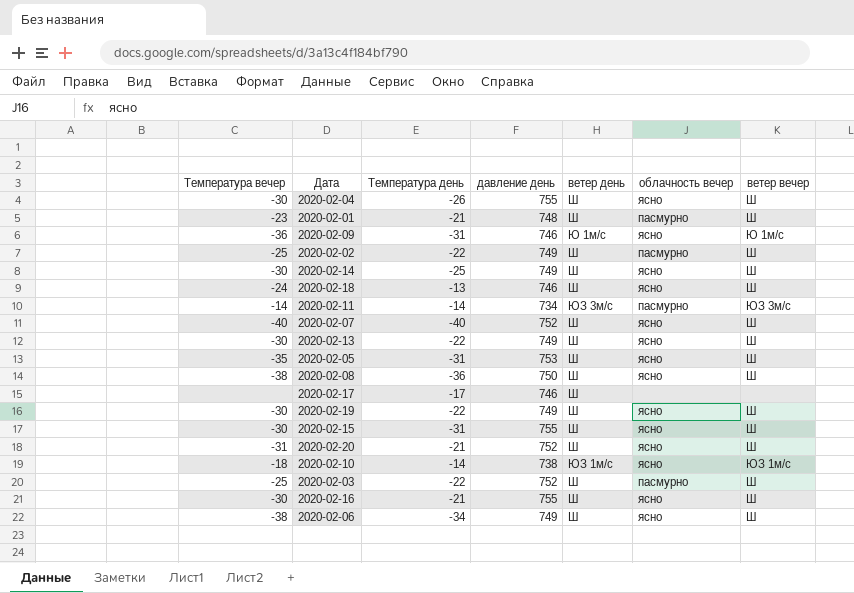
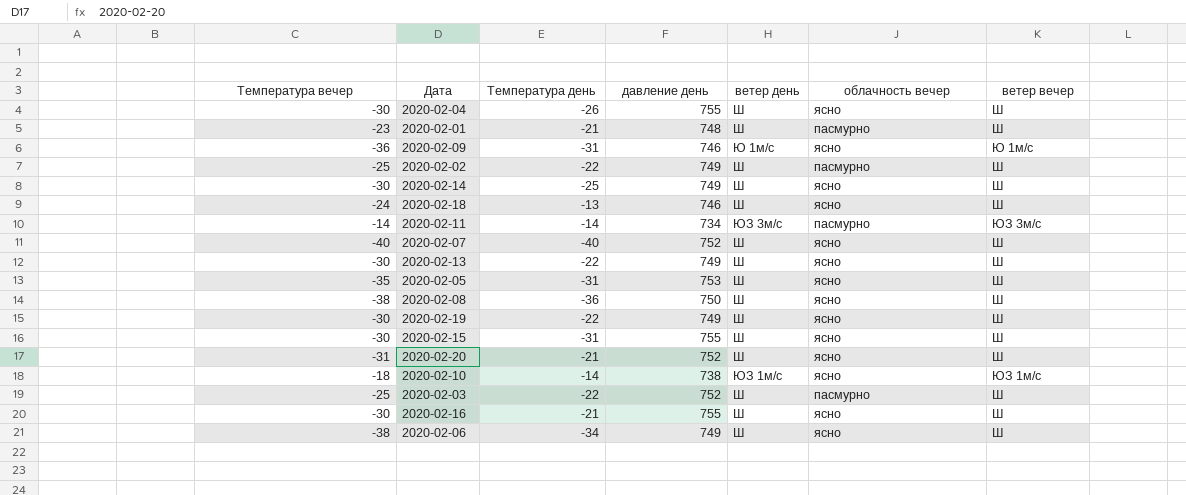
row 2020-02-17: none | -17 | 746 | Ш | none | none -> none

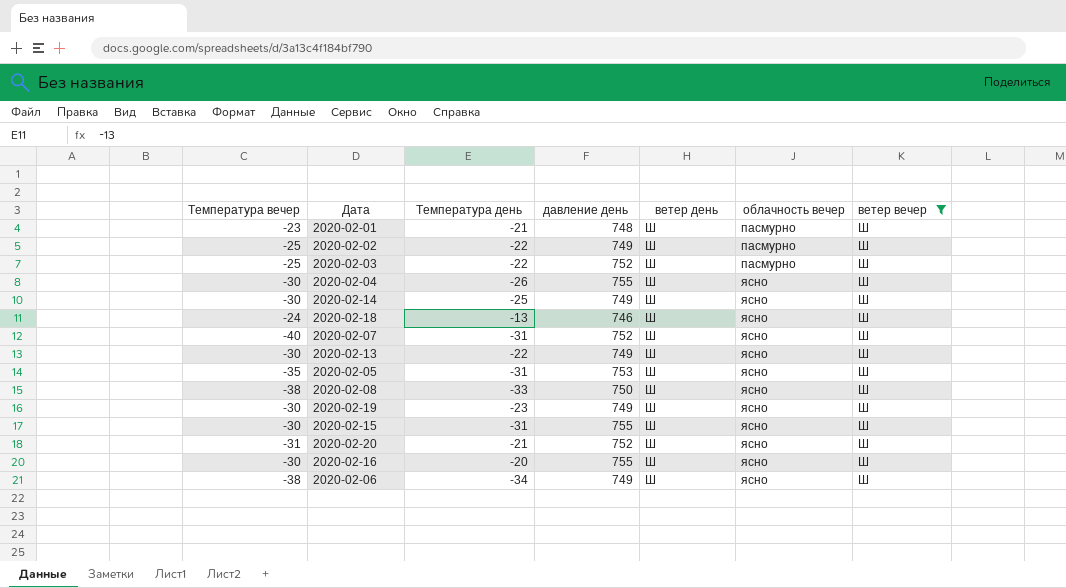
filter: none -> ветер вечер = Ш
row order: none -> облачность вечер ascending
2020-02-07 | Температура день: -40 -> -31
2020-02-08 | Температура день: -36 -> -33
2020-02-19 | Температура день: -22 -> -23
2020-02-16 | Температура день: -21 -> -20

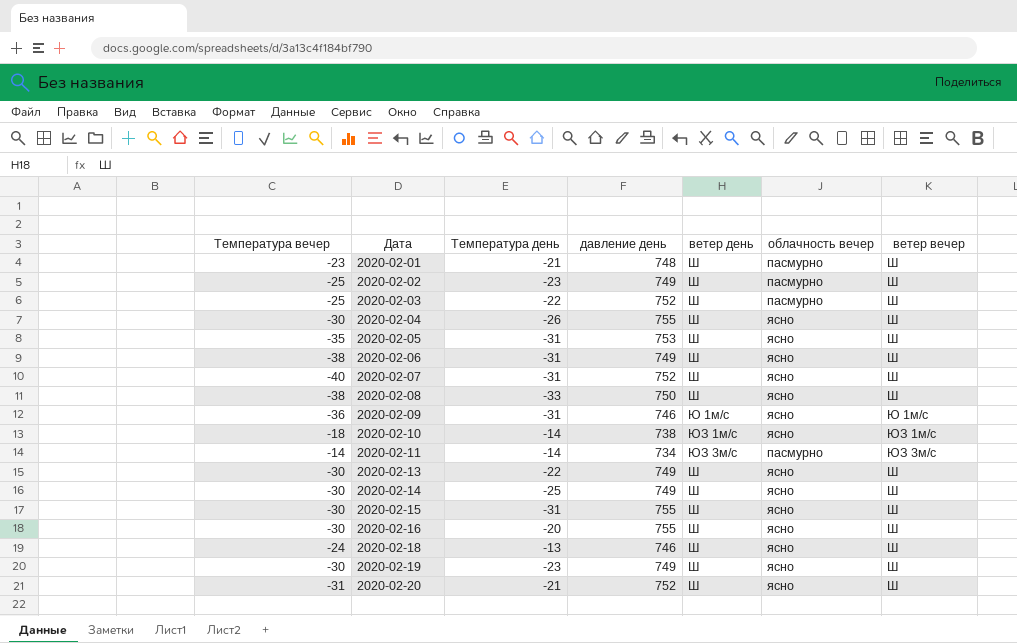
filter: ветер вечер = Ш -> none
row order: облачность вечер ascending -> Дата ascending
2020-02-02 | Температура день: -22 -> -23
2020-02-06 | Температура день: -34 -> -31

